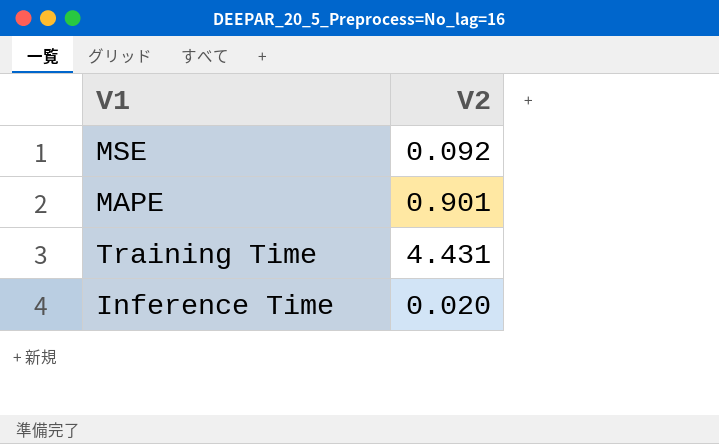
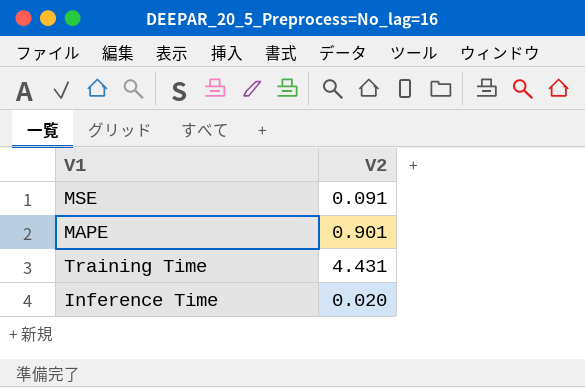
MSE | V2: 0.092 -> 0.091

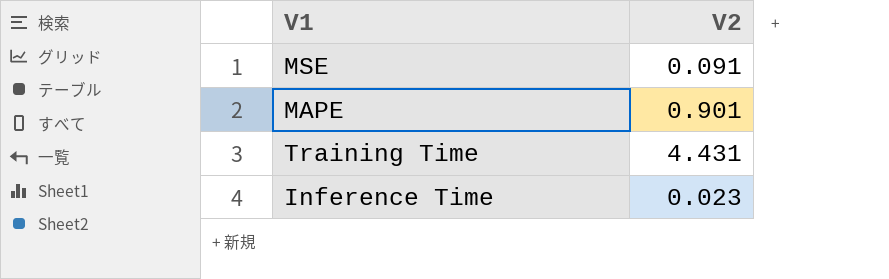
Inference Time | V2: 0.020 -> 0.023

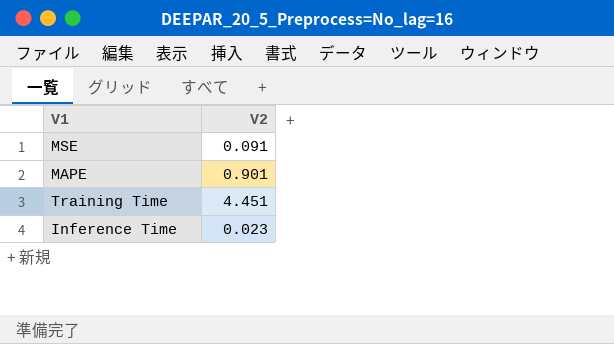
Training Time | V2: 4.431 -> 4.451

